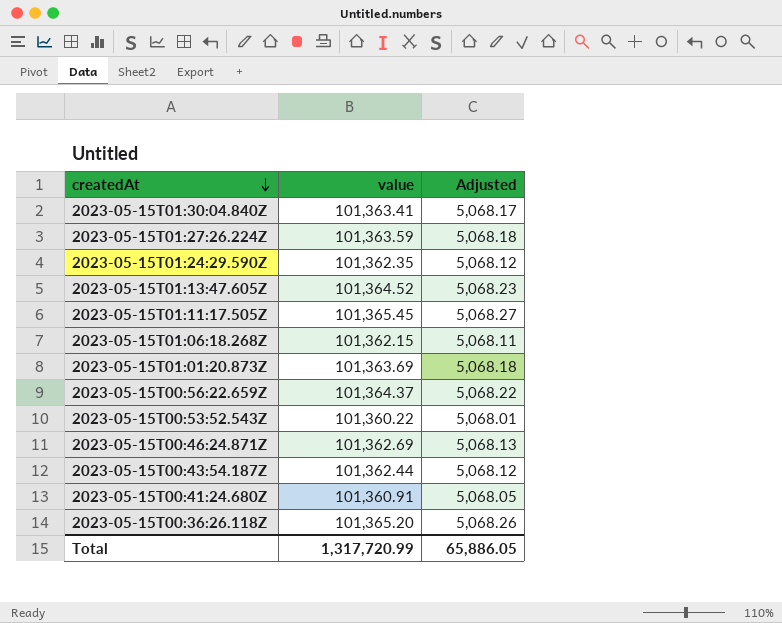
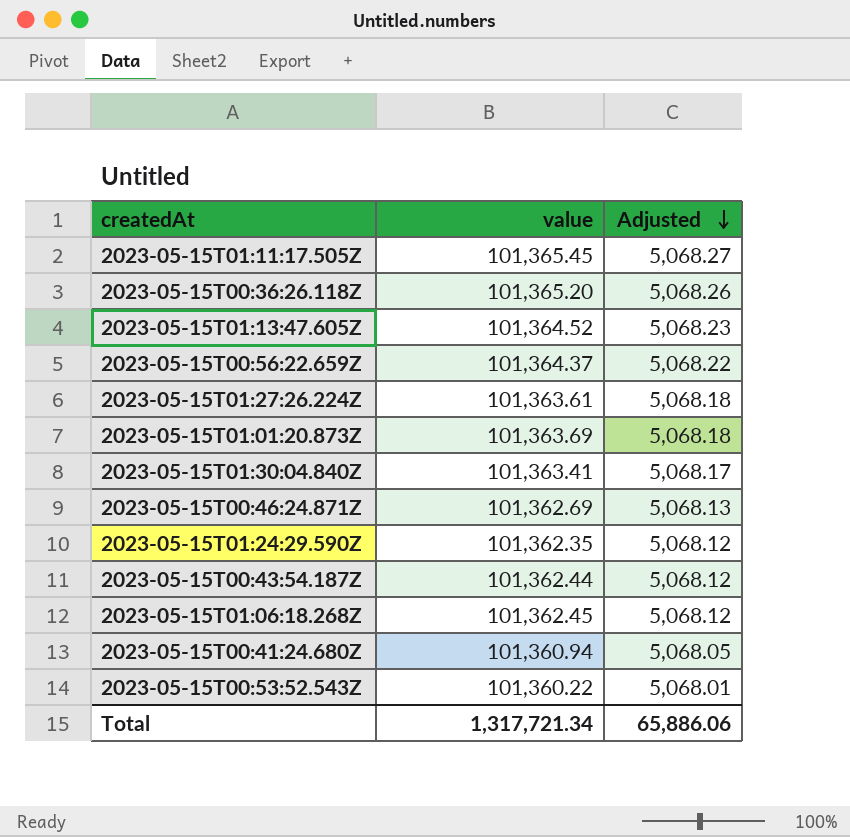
row order: createdAt descending -> Adjusted descending
2023-05-15T01:27:26.224Z | value: 101,363.59 -> 101,363.61
2023-05-15T01:06:18.268Z | value: 101,362.15 -> 101,362.45
2023-05-15T01:06:18.268Z | Adjusted: 5,068.11 -> 5,068.12
2023-05-15T00:41:24.680Z | value: 101,360.91 -> 101,360.94
Total | value: 1,317,720.99 -> 1,317,721.34
Total | Adjusted: 65,886.05 -> 65,886.06

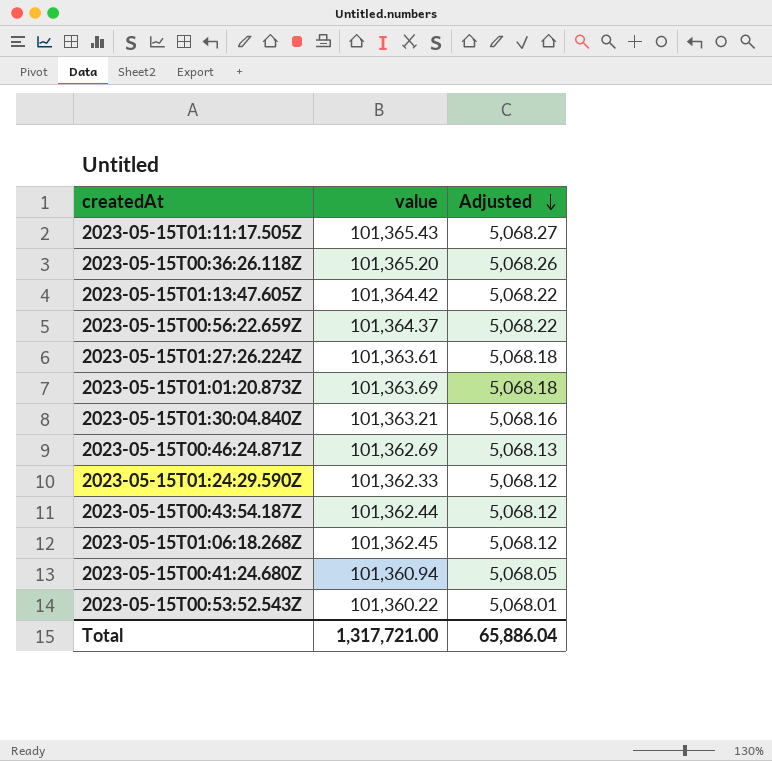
2023-05-15T01:11:17.505Z | value: 101,365.45 -> 101,365.43
2023-05-15T01:13:47.605Z | value: 101,364.52 -> 101,364.42
2023-05-15T01:13:47.605Z | Adjusted: 5,068.23 -> 5,068.22
2023-05-15T01:30:04.840Z | value: 101,363.41 -> 101,363.21
2023-05-15T01:30:04.840Z | Adjusted: 5,068.17 -> 5,068.16
2023-05-15T01:24:29.590Z | value: 101,362.35 -> 101,362.33
Total | value: 1,317,721.34 -> 1,317,721.00
Total | Adjusted: 65,886.06 -> 65,886.04

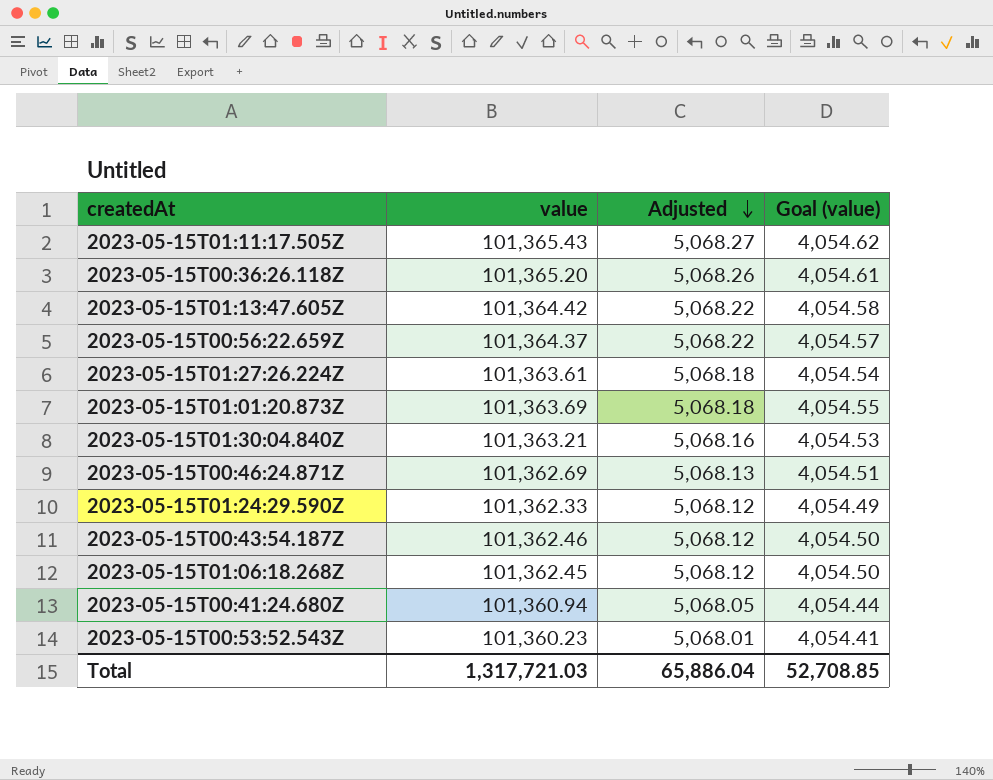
column Goal (value) | formula: none -> [value] * 0.04
2023-05-15T00:43:54.187Z | value: 101,362.44 -> 101,362.46
2023-05-15T00:53:52.543Z | value: 101,360.22 -> 101,360.23
Total | value: 1,317,721.00 -> 1,317,721.03

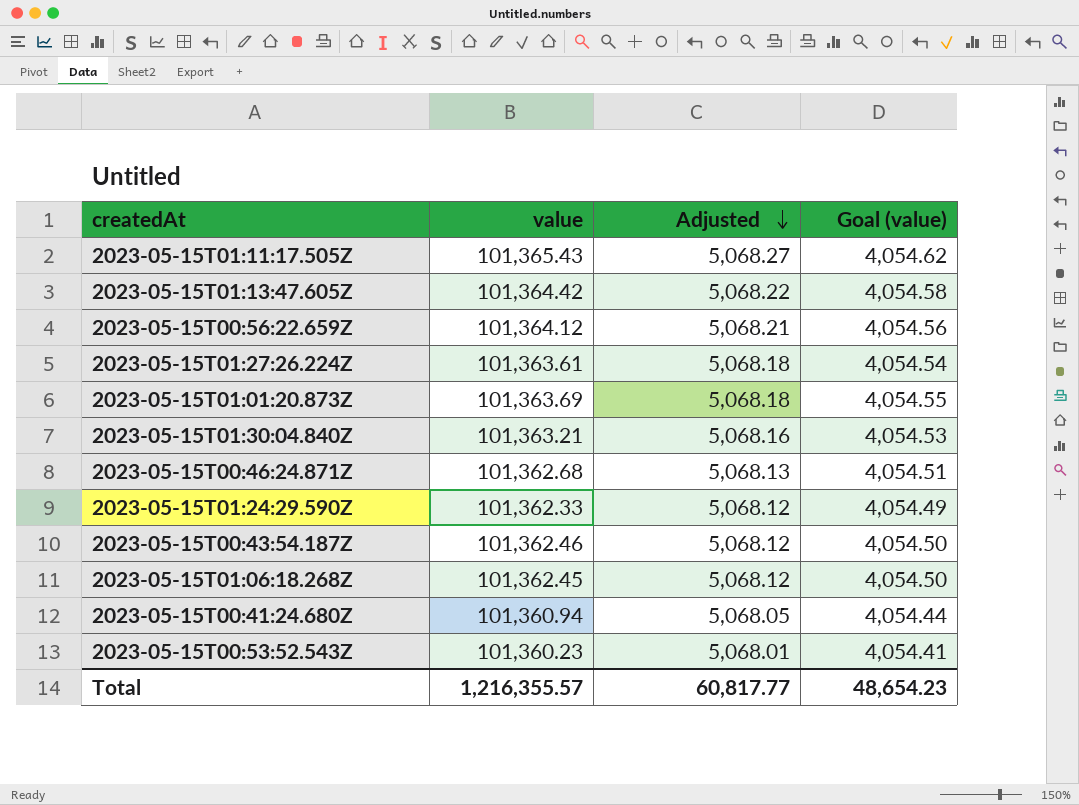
row 2023-05-15T00:36:26.118Z: 101,365.20 | 5,068.26 | 4,054.61 -> none
2023-05-15T00:56:22.659Z | value: 101,364.37 -> 101,364.12
2023-05-15T00:56:22.659Z | Adjusted: 5,068.22 -> 5,068.21
2023-05-15T00:56:22.659Z | Goal (value): 4,054.57 -> 4,054.56
2023-05-15T00:46:24.871Z | value: 101,362.69 -> 101,362.68
Total | value: 1,317,721.03 -> 1,216,355.57
Total | Adjusted: 65,886.04 -> 60,817.77
Total | Goal (value): 52,708.85 -> 48,654.23

